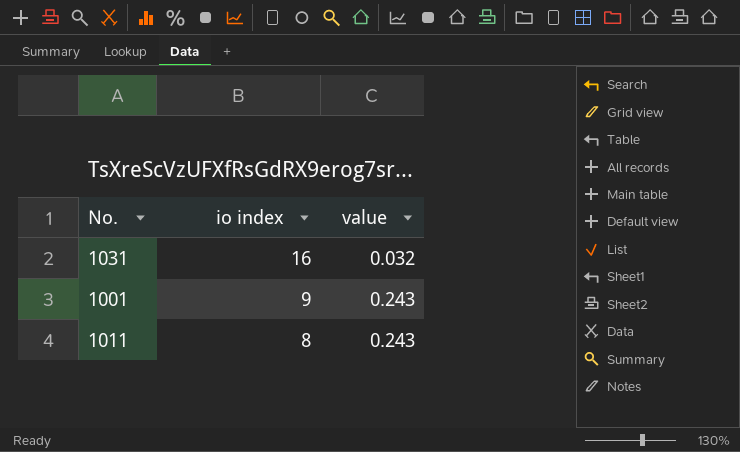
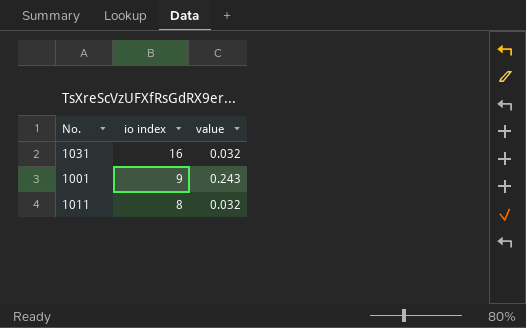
1011 | value: 0.243 -> 0.032

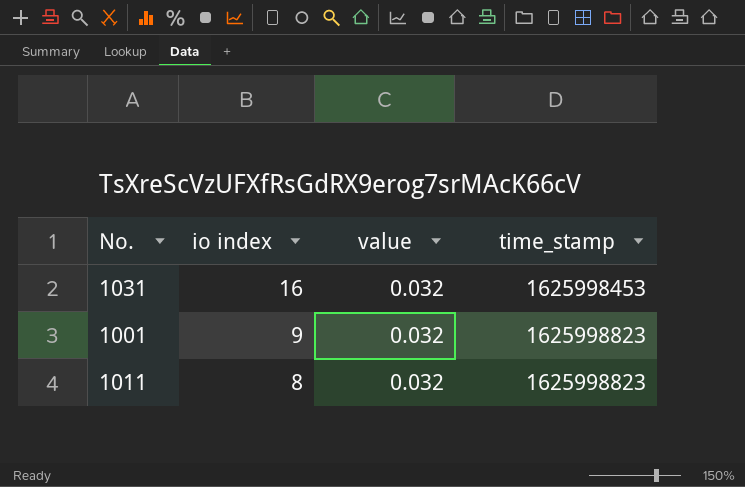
column time_stamp | position: none -> 4
1001 | value: 0.243 -> 0.032

